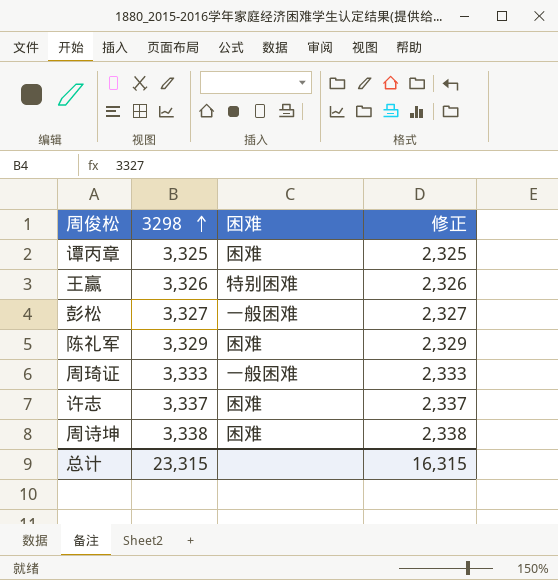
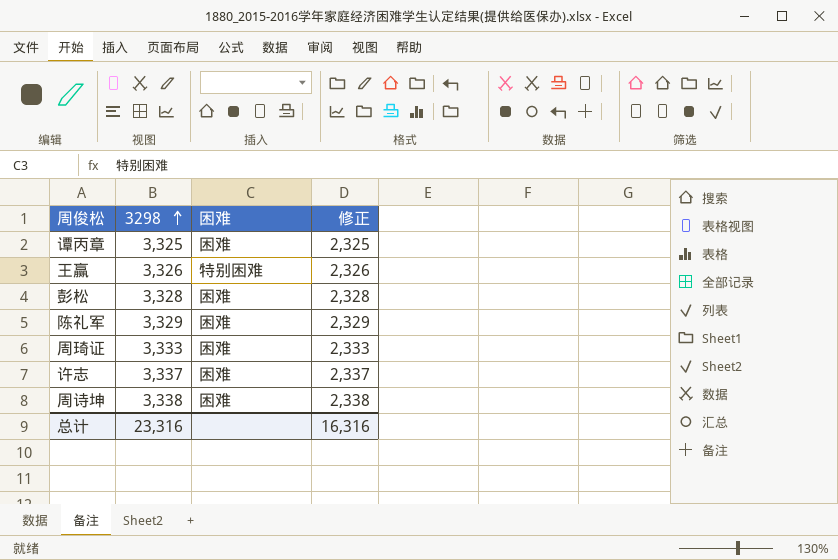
彭松 | 3298: 3,327 -> 3,328
彭松 | 困难: 一般困难 -> 困难
彭松 | 修正: 2,327 -> 2,328
周琦证 | 困难: 一般困难 -> 困难
总计 | 3298: 23,315 -> 23,316
总计 | 修正: 16,315 -> 16,316

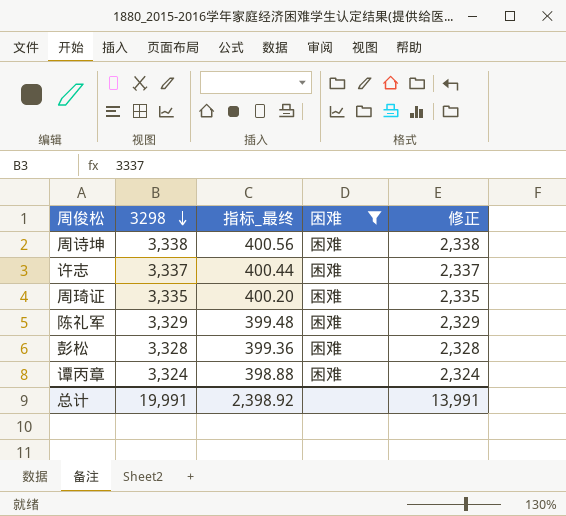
filter: none -> 困难 = 困难
row order: 3298 ascending -> 3298 descending
column 指标_最终 | formula: none -> [3298] * 0.12
周琦证 | 3298: 3,333 -> 3,335
周琦证 | 修正: 2,333 -> 2,335
谭丙章 | 3298: 3,325 -> 3,324
谭丙章 | 修正: 2,325 -> 2,324
总计 | 3298: 23,316 -> 19,991
总计 | 修正: 16,316 -> 13,991

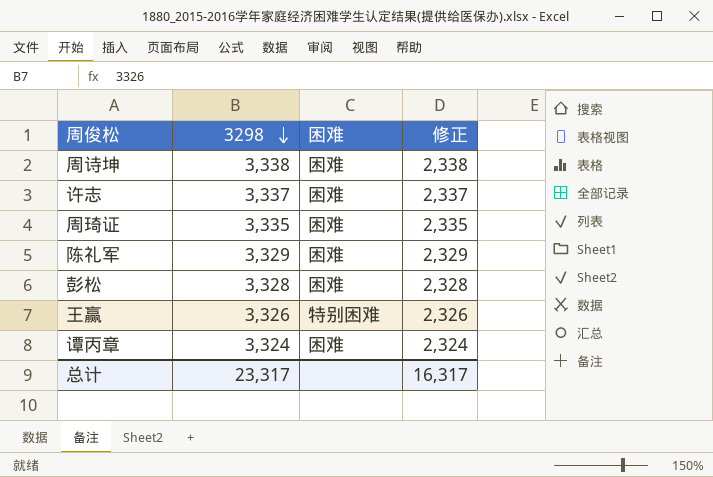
filter: 困难 = 困难 -> none
column 指标_最终 | formula: [3298] * 0.12 -> none
总计 | 3298: 19,991 -> 23,317
总计 | 修正: 13,991 -> 16,317

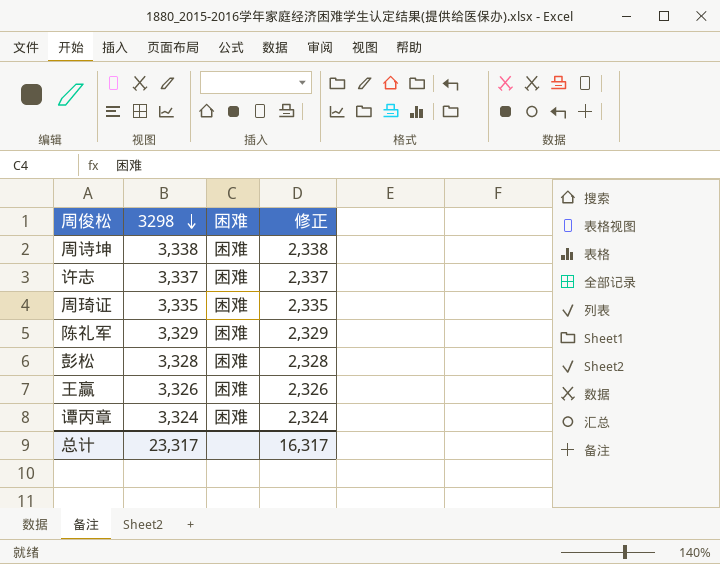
王赢 | 困难: 特别困难 -> 困难

